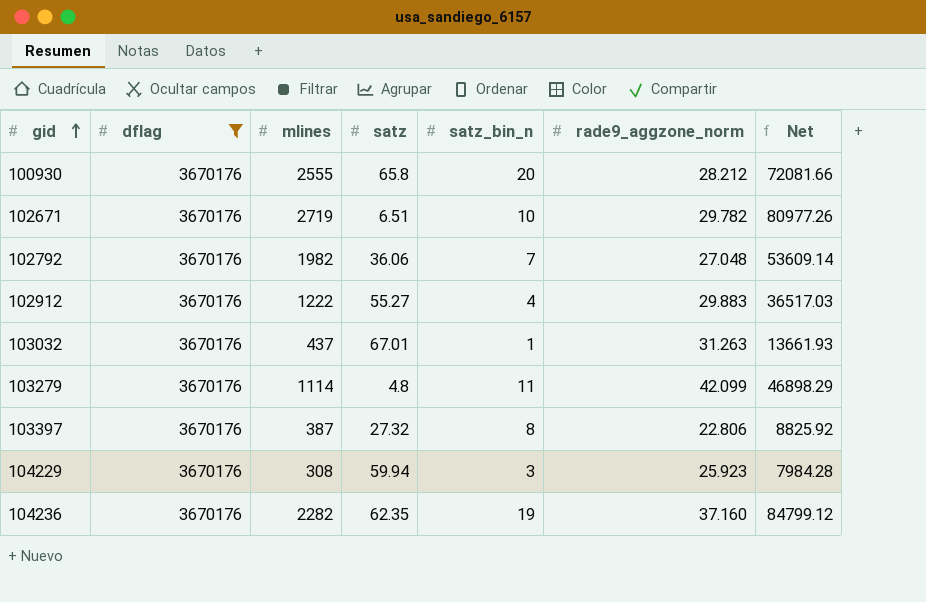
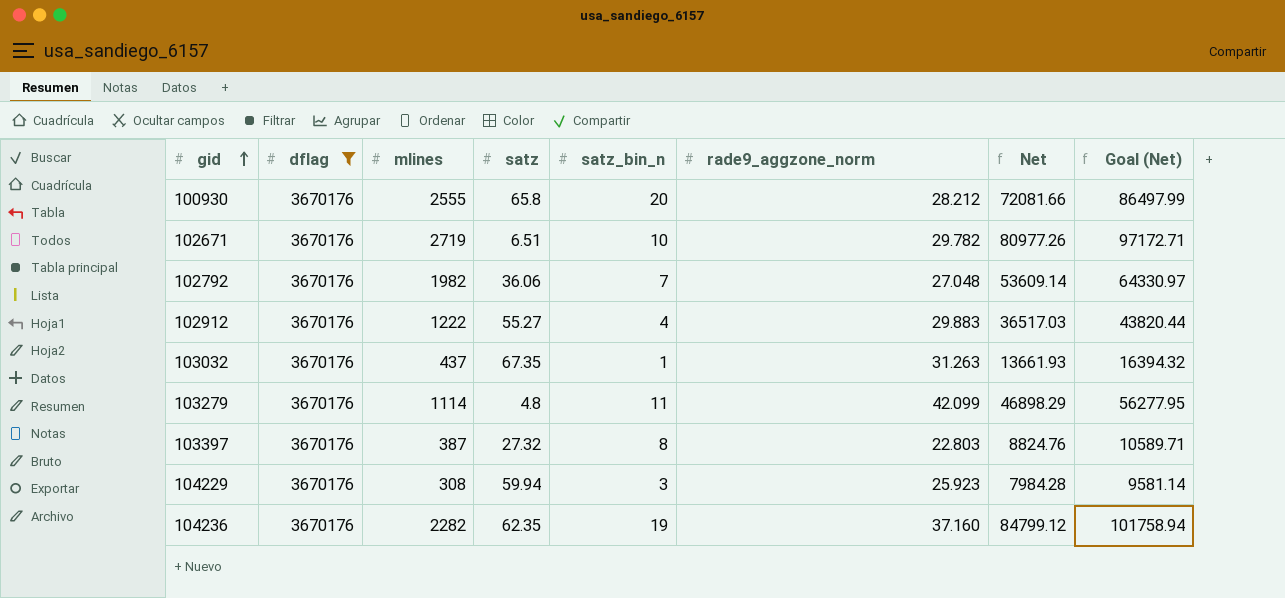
column Goal (Net) | formula: none -> [Net] * 1.2
103032 | satz: 67.01 -> 67.35
103397 | rade9_aggzone_norm: 22.806 -> 22.803
103397 | Net: 8825.92 -> 8824.76

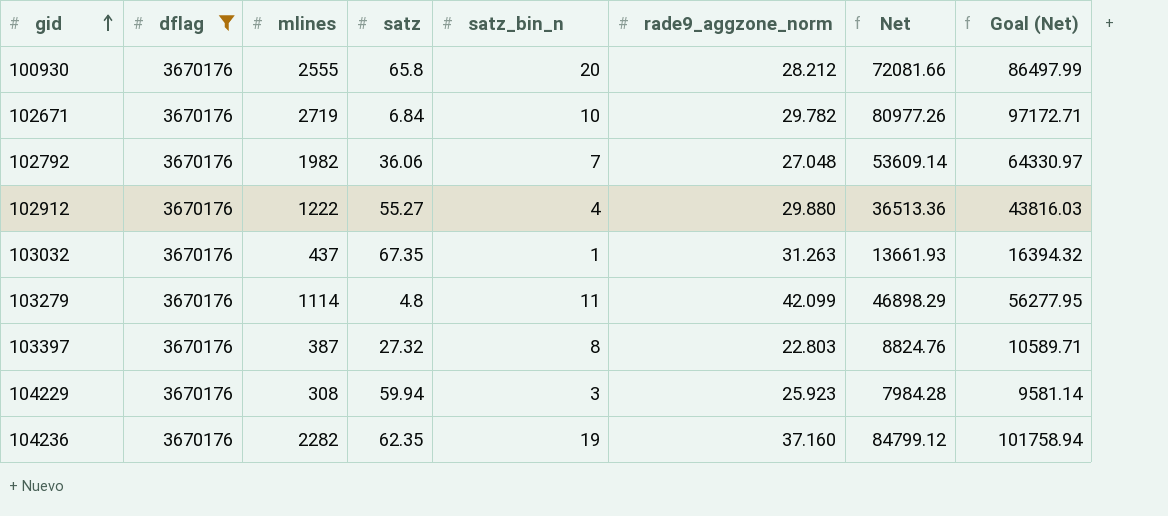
102671 | satz: 6.51 -> 6.84
102912 | rade9_aggzone_norm: 29.883 -> 29.880
102912 | Net: 36517.03 -> 36513.36
102912 | Goal (Net): 43820.44 -> 43816.03

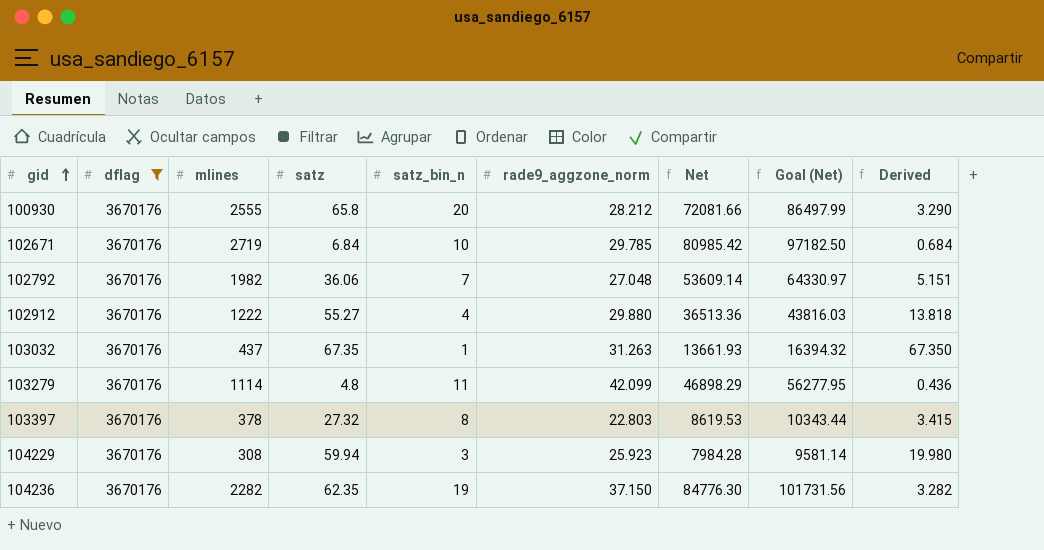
column Derived | formula: none -> [satz] / [satz_bin_n]
102671 | rade9_aggzone_norm: 29.782 -> 29.785
102671 | Net: 80977.26 -> 80985.42
102671 | Goal (Net): 97172.71 -> 97182.50
103397 | mlines: 387 -> 378
103397 | Net: 8824.76 -> 8619.53
103397 | Goal (Net): 10589.71 -> 10343.44
104236 | rade9_aggzone_norm: 37.160 -> 37.150
104236 | Net: 84799.12 -> 84776.30
104236 | Goal (Net): 101758.94 -> 101731.56

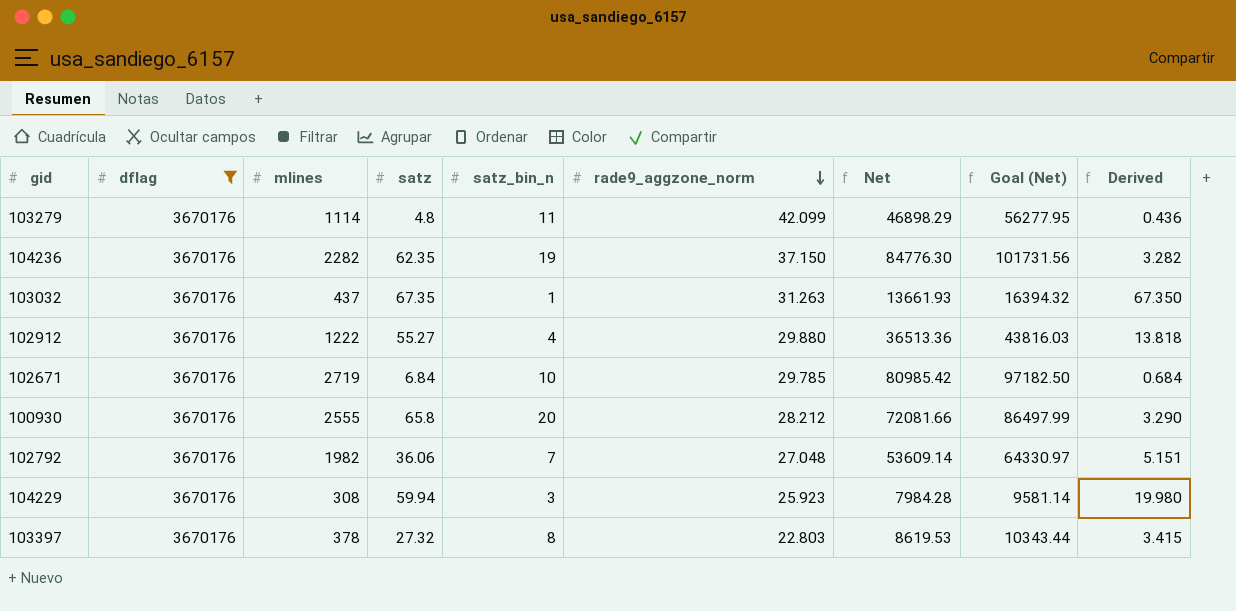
row order: gid ascending -> rade9_aggzone_norm descending

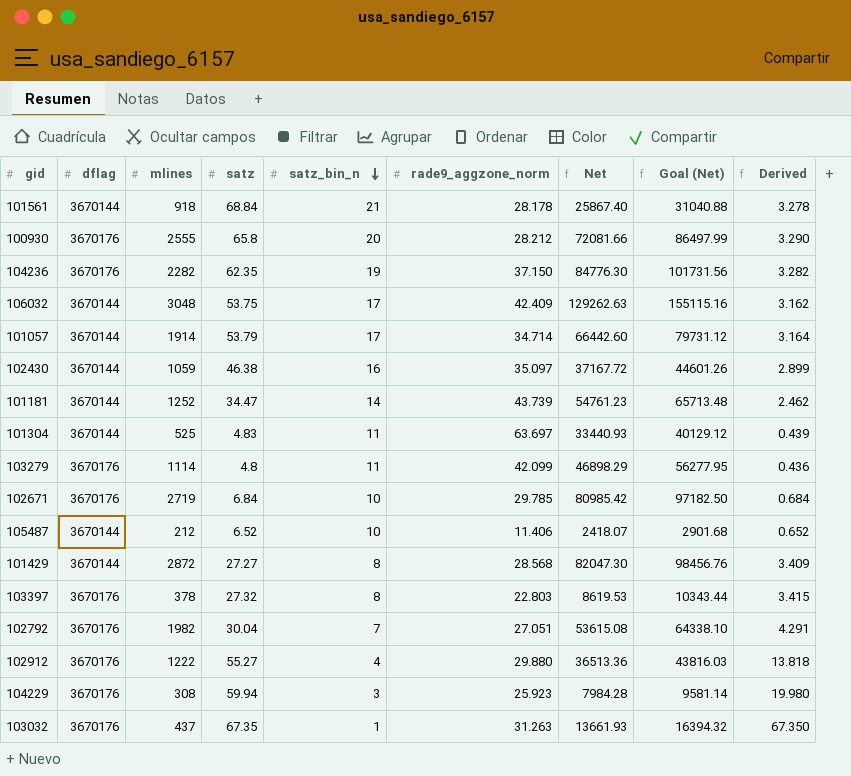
filter: dflag = 3670176 -> none
row order: rade9_aggzone_norm descending -> satz_bin_n descending
102792 | satz: 36.06 -> 30.04
102792 | rade9_aggzone_norm: 27.048 -> 27.051
102792 | Net: 53609.14 -> 53615.08
102792 | Goal (Net): 64330.97 -> 64338.10
102792 | Derived: 5.151 -> 4.291

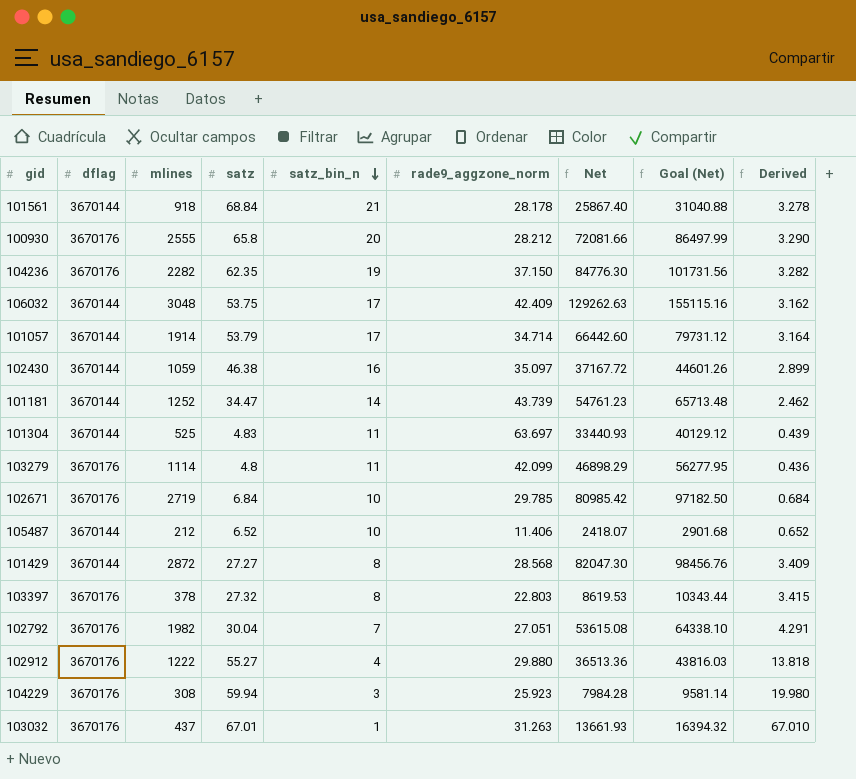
103032 | satz: 67.35 -> 67.01
103032 | Derived: 67.350 -> 67.010

